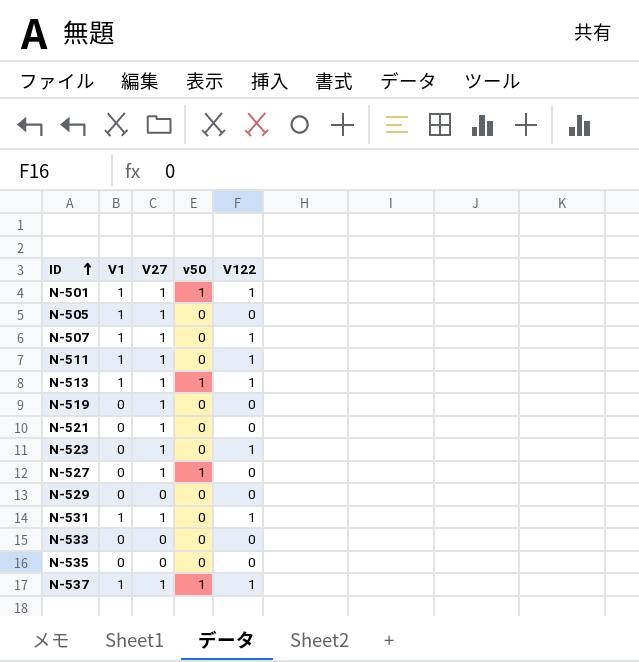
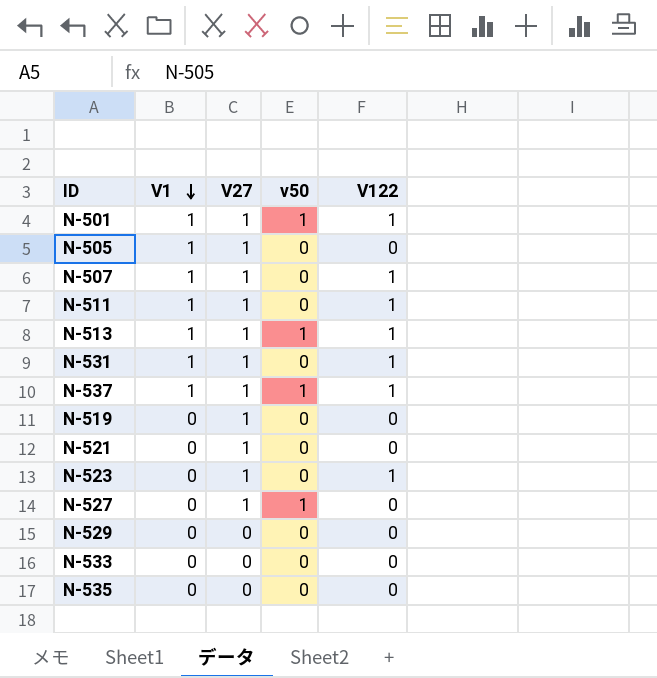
row order: ID ascending -> V1 descending

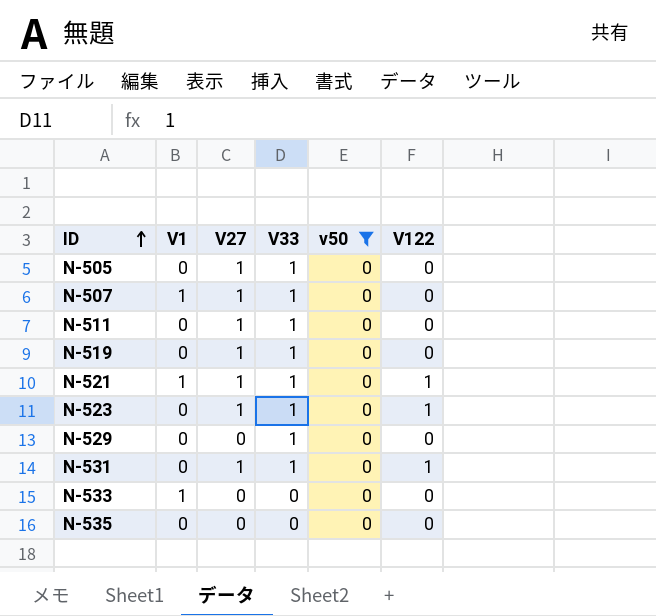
filter: none -> v50 = 0
row order: V1 descending -> ID ascending
column V33 | position: none -> 4
N-505 | V1: 1 -> 0
N-507 | V122: 1 -> 0
N-511 | V1: 1 -> 0
N-511 | V122: 1 -> 0
N-521 | V1: 0 -> 1
N-521 | V122: 0 -> 1
N-531 | V1: 1 -> 0
N-533 | V1: 0 -> 1

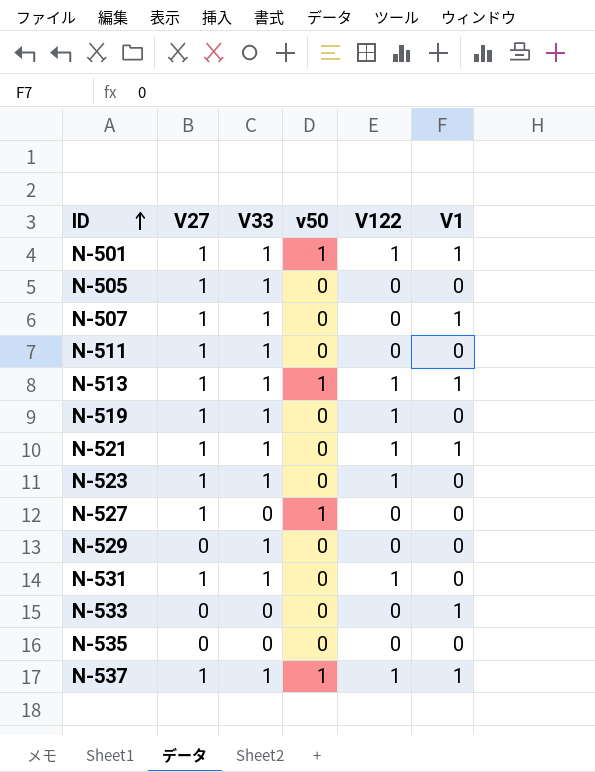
filter: v50 = 0 -> none
column V1 | position: 2 -> 6
N-519 | V122: 0 -> 1

